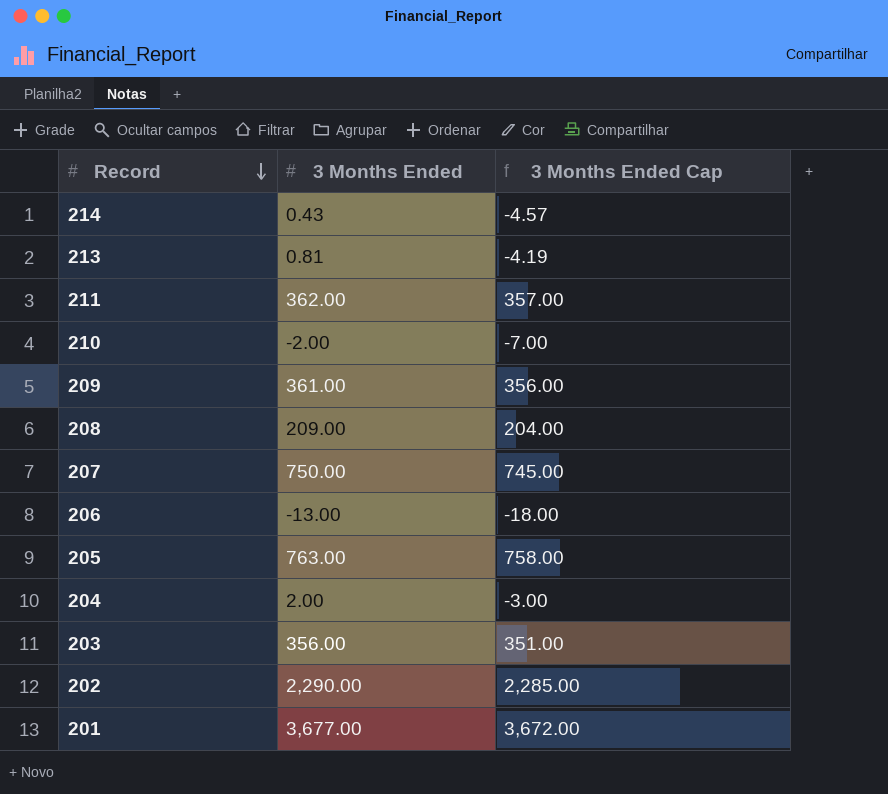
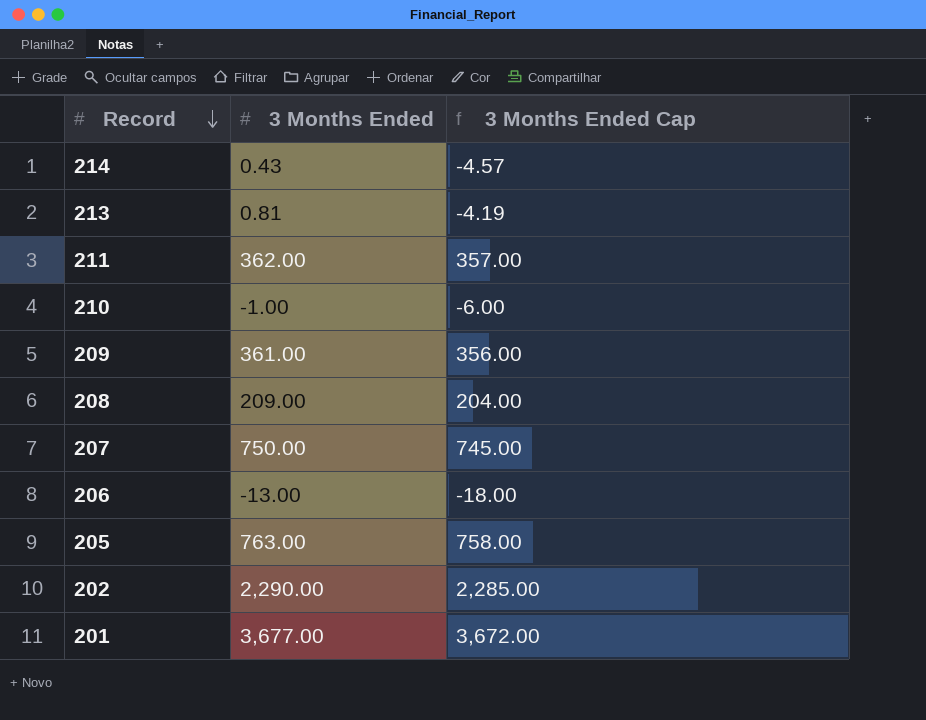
row 204: 2.00 | -3.00 -> none
row 203: 356.00 | 351.00 -> none
210 | 3 Months Ended: -2.00 -> -1.00
210 | 3 Months Ended Cap: -7.00 -> -6.00

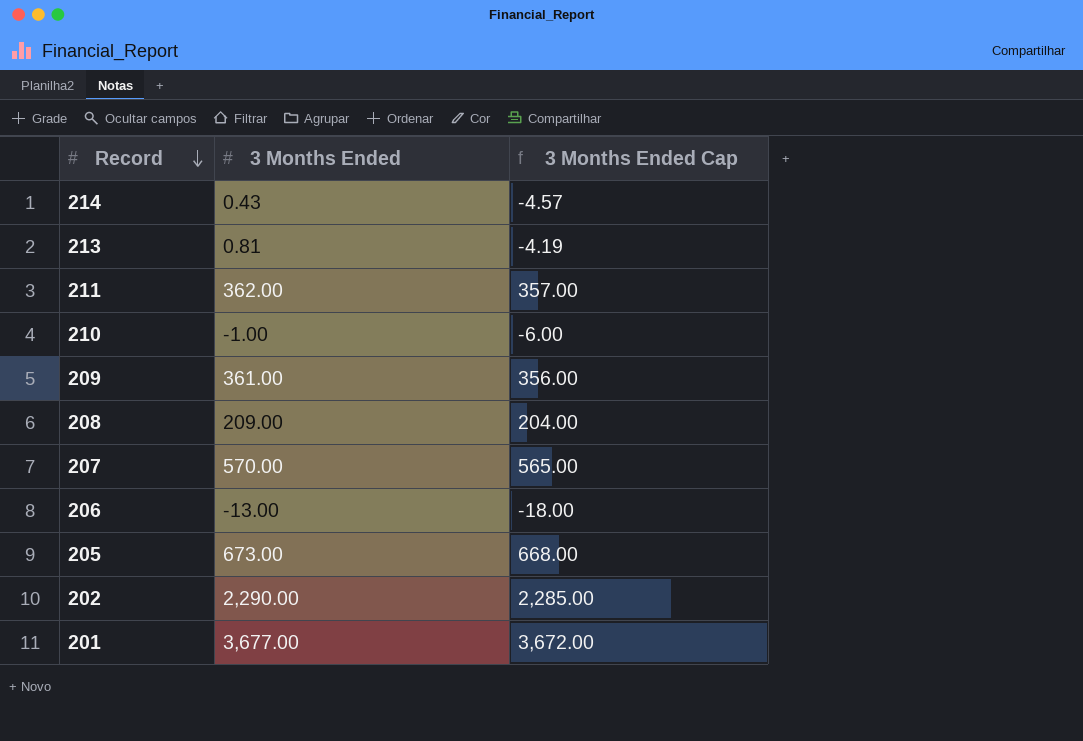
207 | 3 Months Ended: 750.00 -> 570.00
207 | 3 Months Ended Cap: 745.00 -> 565.00
205 | 3 Months Ended: 763.00 -> 673.00
205 | 3 Months Ended Cap: 758.00 -> 668.00

